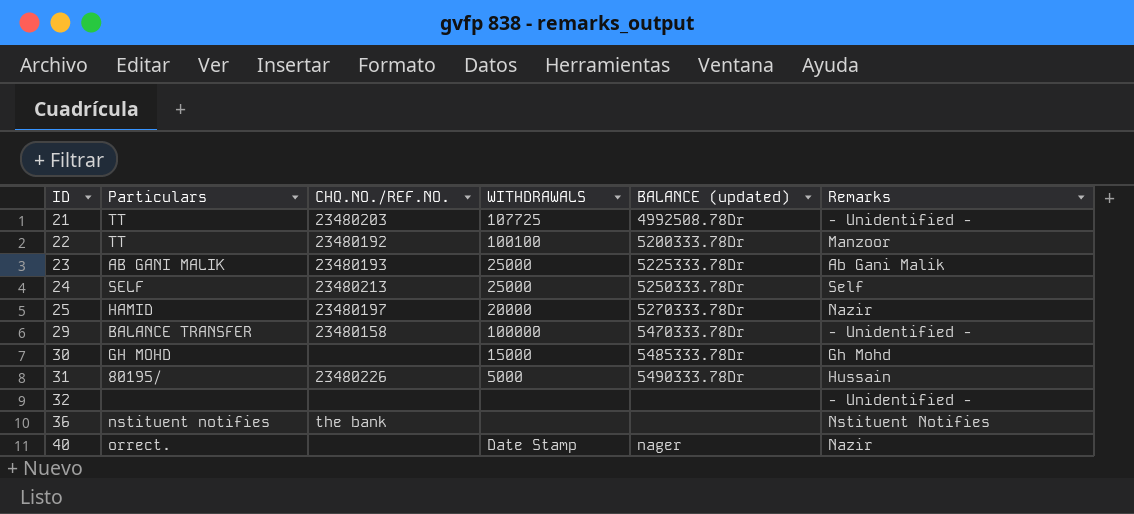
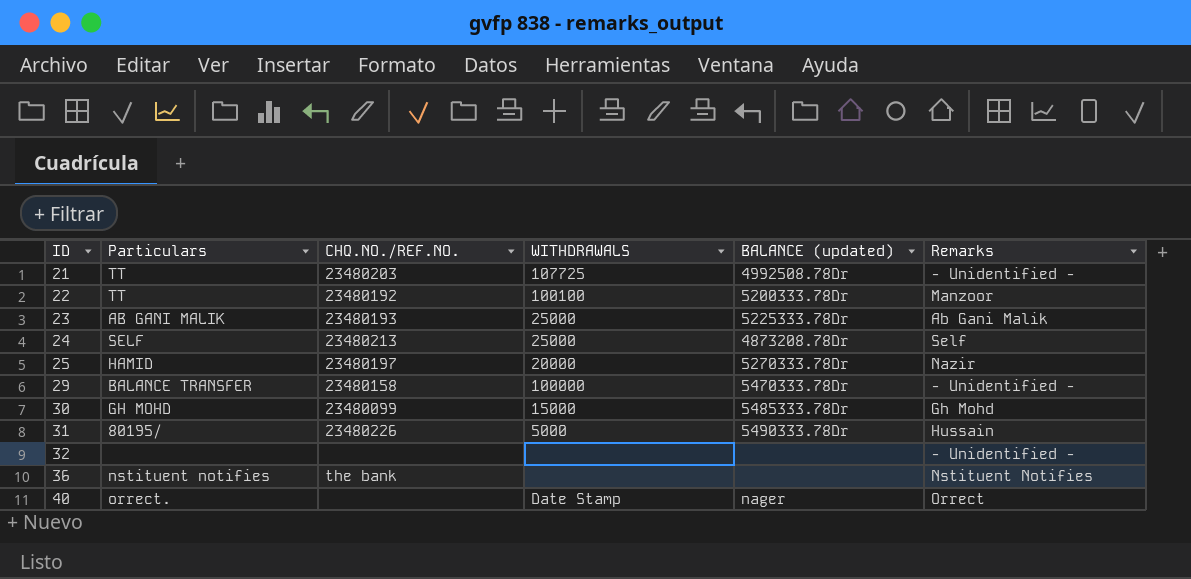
24 | BALANCE (updated): 5250333.78Dr -> 4873208.78Dr
30 | CHQ.NO./REF.NO.: none -> 23480099
40 | Remarks: Nazir -> Orrect

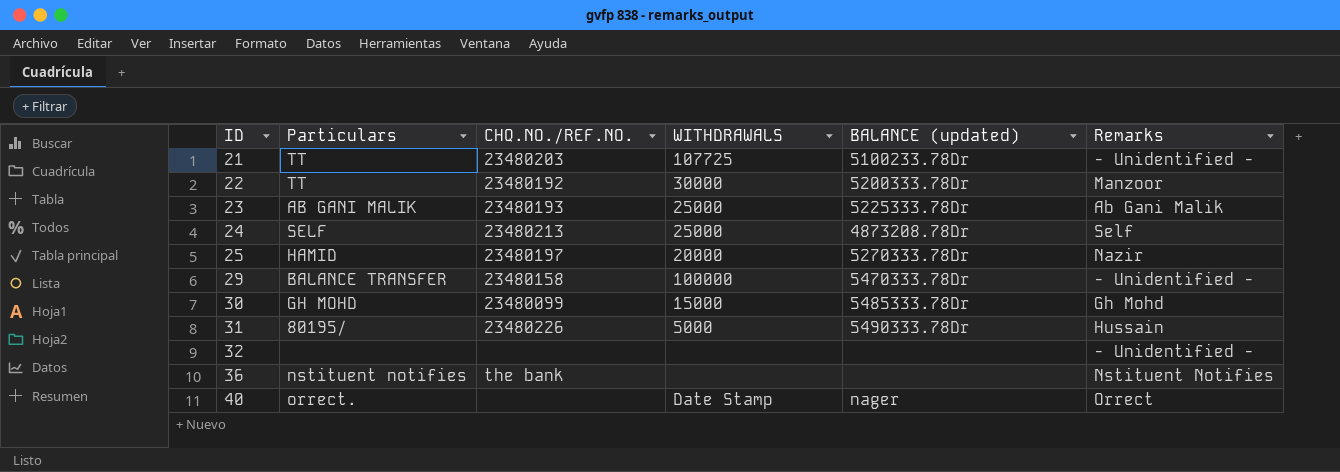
21 | BALANCE (updated): 4992508.78Dr -> 5100233.78Dr
22 | WITHDRAWALS: 100100 -> 30000

